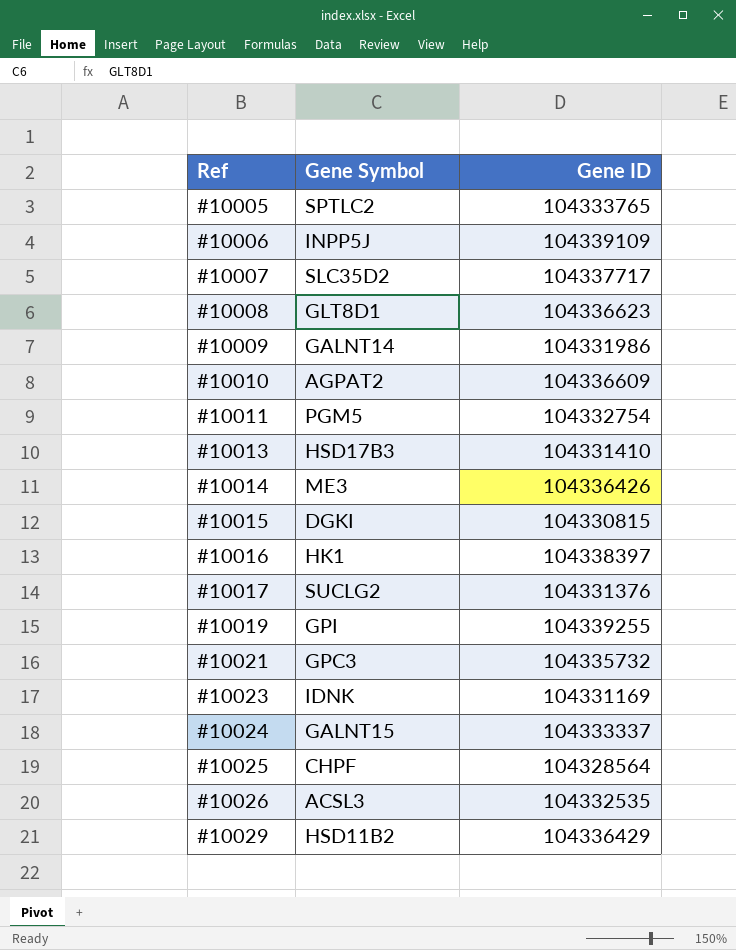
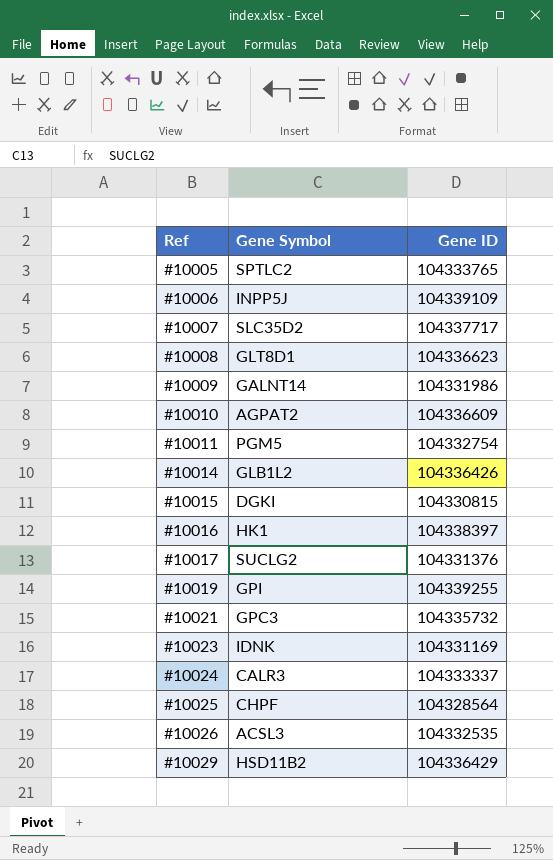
row #10013: HSD17B3 | 104331410 -> none
#10014 | Gene Symbol: ME3 -> GLB1L2
#10024 | Gene Symbol: GALNT15 -> CALR3

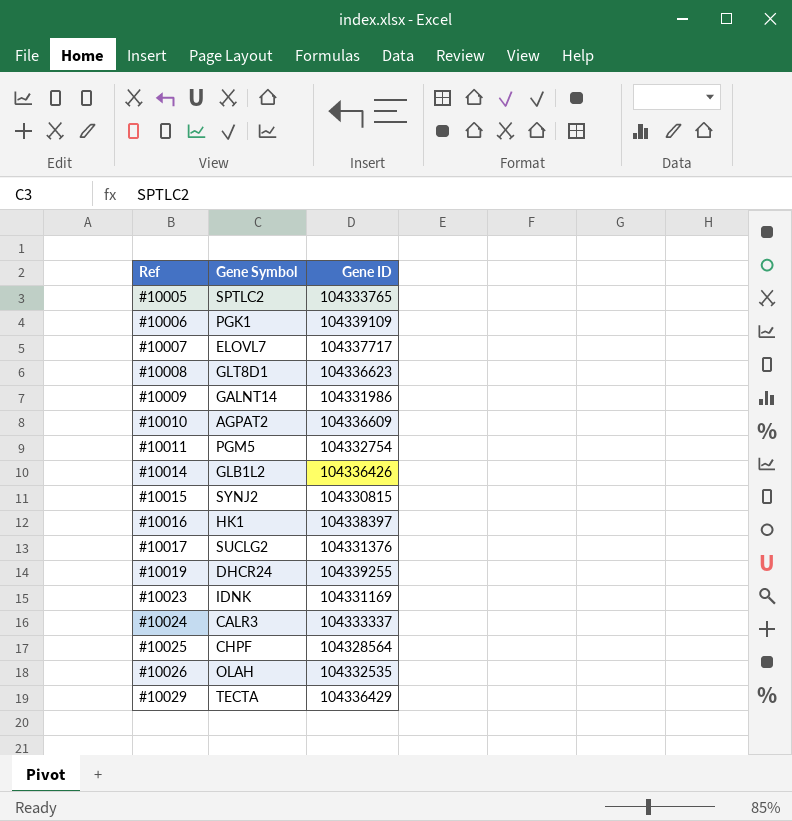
row #10021: GPC3 | 104335732 -> none
#10006 | Gene Symbol: INPP5J -> PGK1
#10007 | Gene Symbol: SLC35D2 -> ELOVL7
#10015 | Gene Symbol: DGKI -> SYNJ2
#10019 | Gene Symbol: GPI -> DHCR24
#10026 | Gene Symbol: ACSL3 -> OLAH
#10029 | Gene Symbol: HSD11B2 -> TECTA

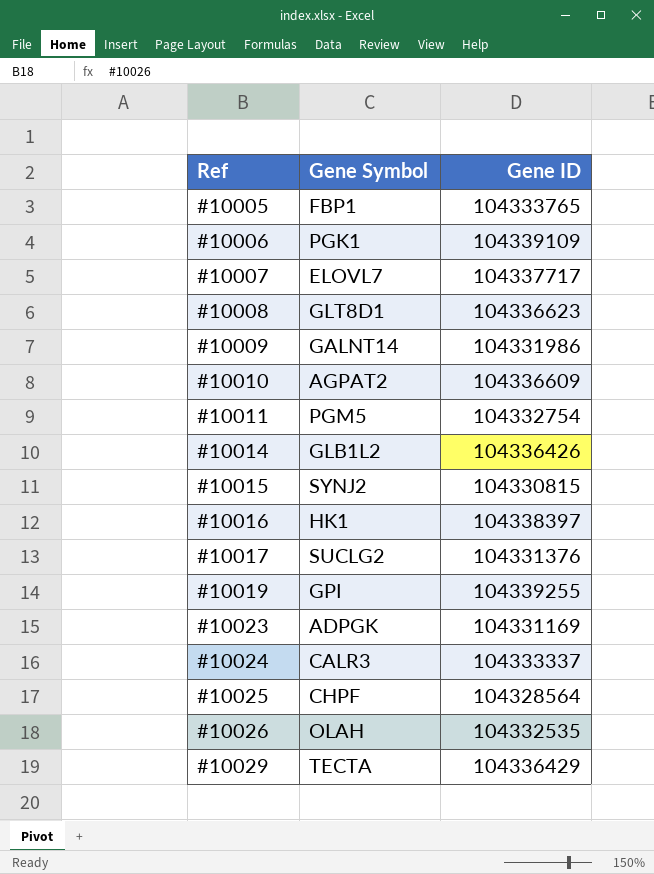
#10005 | Gene Symbol: SPTLC2 -> FBP1
#10019 | Gene Symbol: DHCR24 -> GPI
#10023 | Gene Symbol: IDNK -> ADPGK

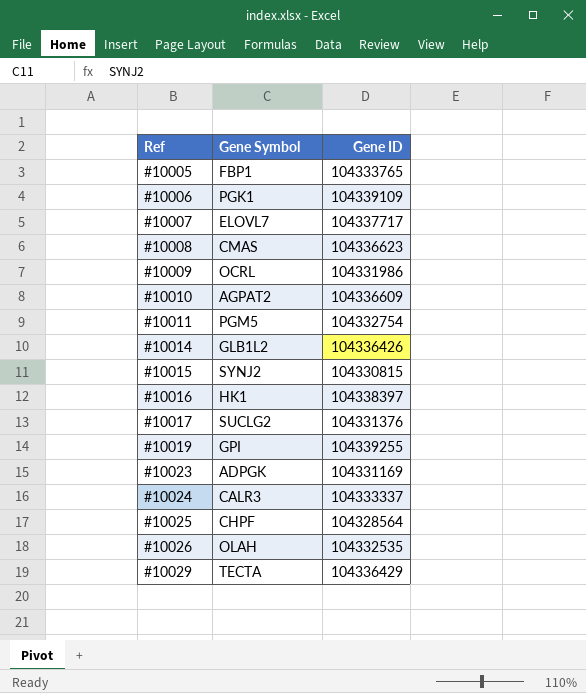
#10008 | Gene Symbol: GLT8D1 -> CMAS
#10009 | Gene Symbol: GALNT14 -> OCRL

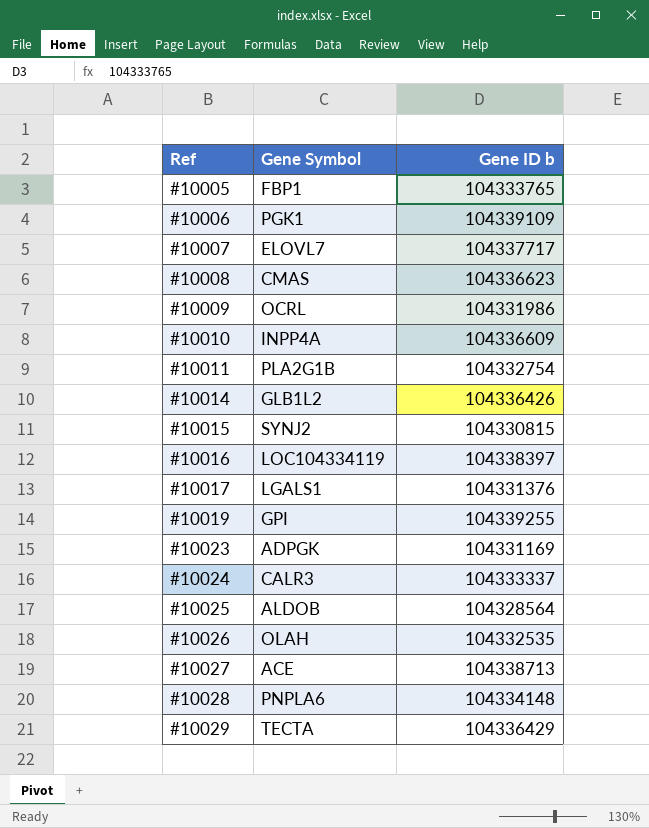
column name: Gene ID -> Gene ID b
#10010 | Gene Symbol: AGPAT2 -> INPP4A
#10011 | Gene Symbol: PGM5 -> PLA2G1B
#10016 | Gene Symbol: HK1 -> LOC104334119
#10017 | Gene Symbol: SUCLG2 -> LGALS1
#10025 | Gene Symbol: CHPF -> ALDOB
row #10027: none -> ACE | 104338713
row #10028: none -> PNPLA6 | 104334148

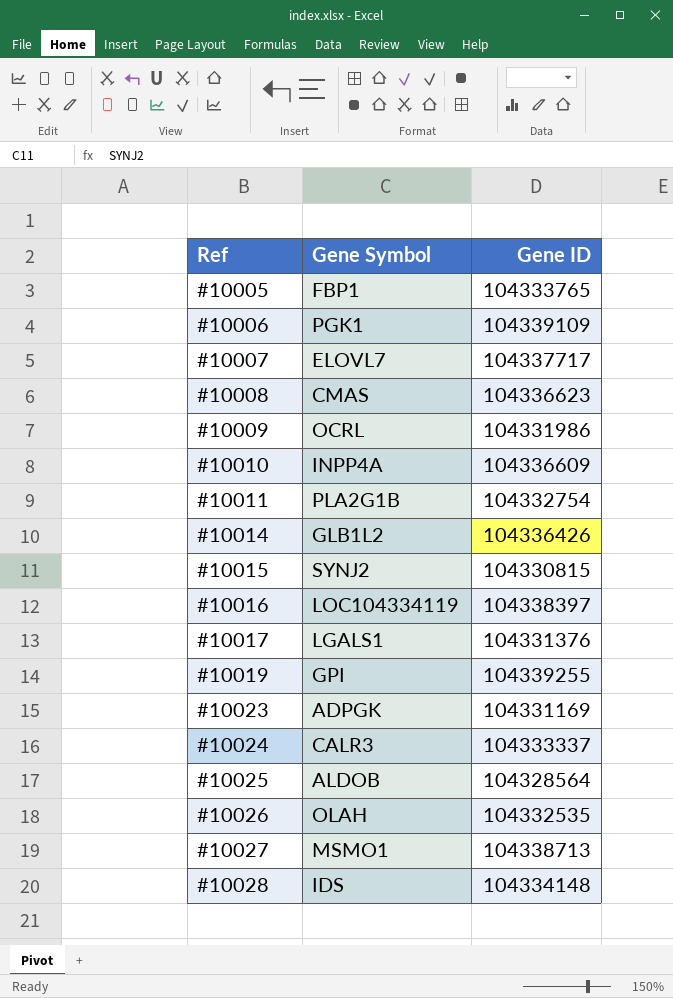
column name: Gene ID b -> Gene ID
row #10029: TECTA | 104336429 -> none
#10027 | Gene Symbol: ACE -> MSMO1
#10028 | Gene Symbol: PNPLA6 -> IDS

